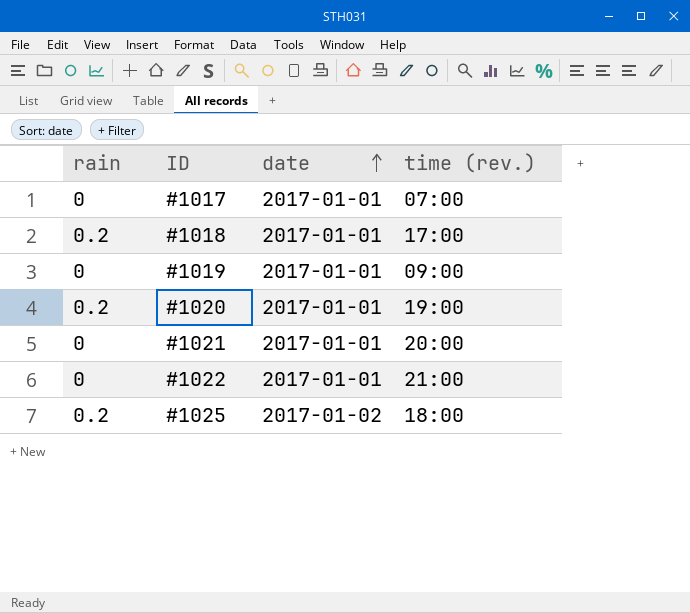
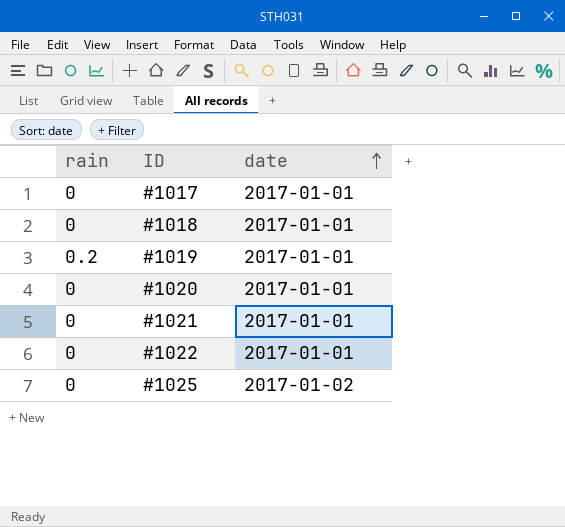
column time (rev.) | position: 4 -> none
#1018 | rain: 0.2 -> 0
#1019 | rain: 0 -> 0.2
#1020 | rain: 0.2 -> 0
#1025 | rain: 0.2 -> 0

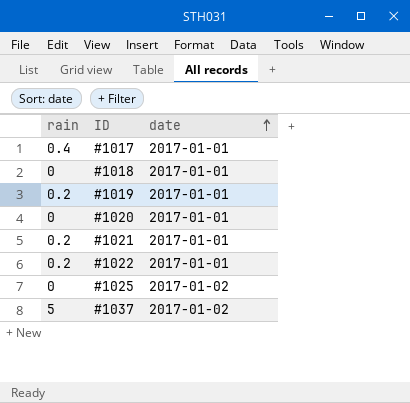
#1017 | rain: 0 -> 0.4
#1021 | rain: 0 -> 0.2
#1022 | rain: 0 -> 0.2
row #1037: none -> 5 | 2017-01-02

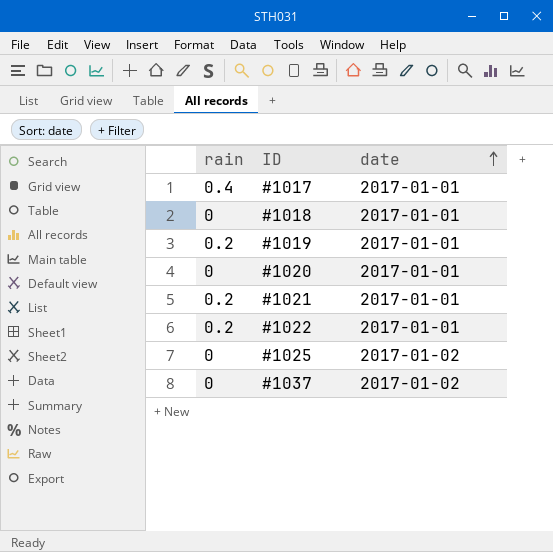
#1037 | rain: 5 -> 0

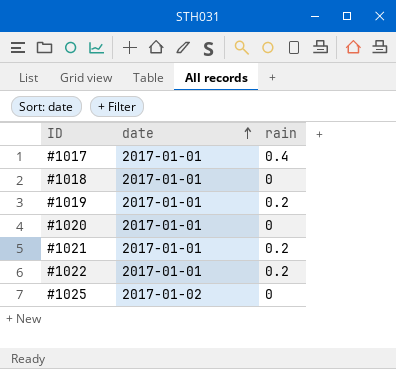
column rain | position: 1 -> 3
row #1037: 0 | 2017-01-02 -> none

